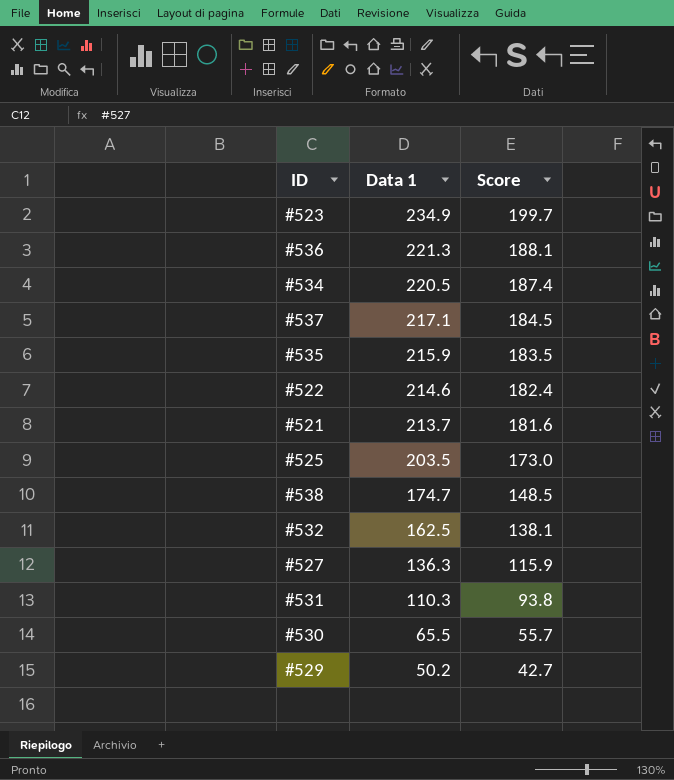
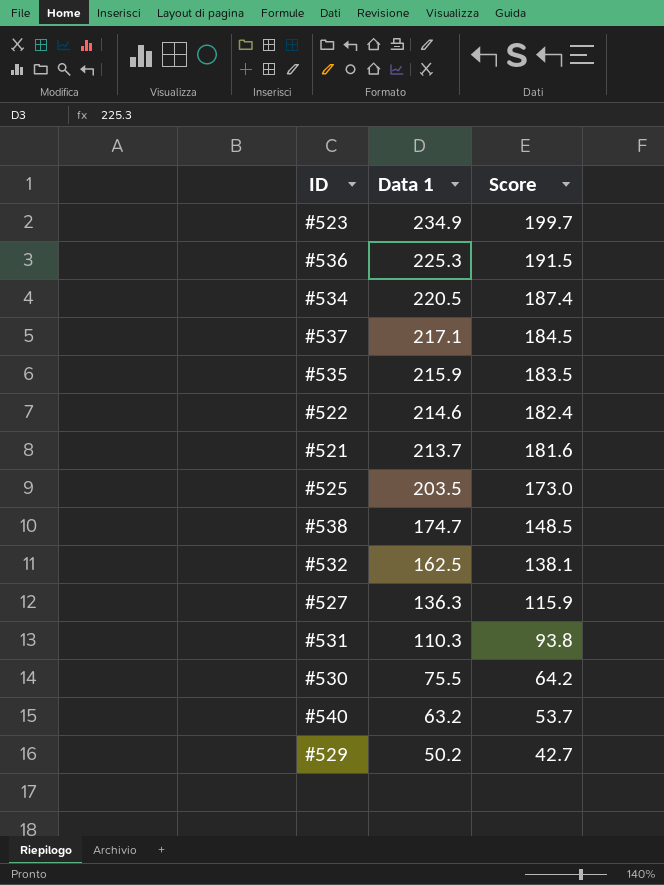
#536 | Data 1: 221.3 -> 225.3
#536 | Score: 188.1 -> 191.5
#530 | Data 1: 65.5 -> 75.5
#530 | Score: 55.7 -> 64.2
row #540: none -> 63.2 | 53.7

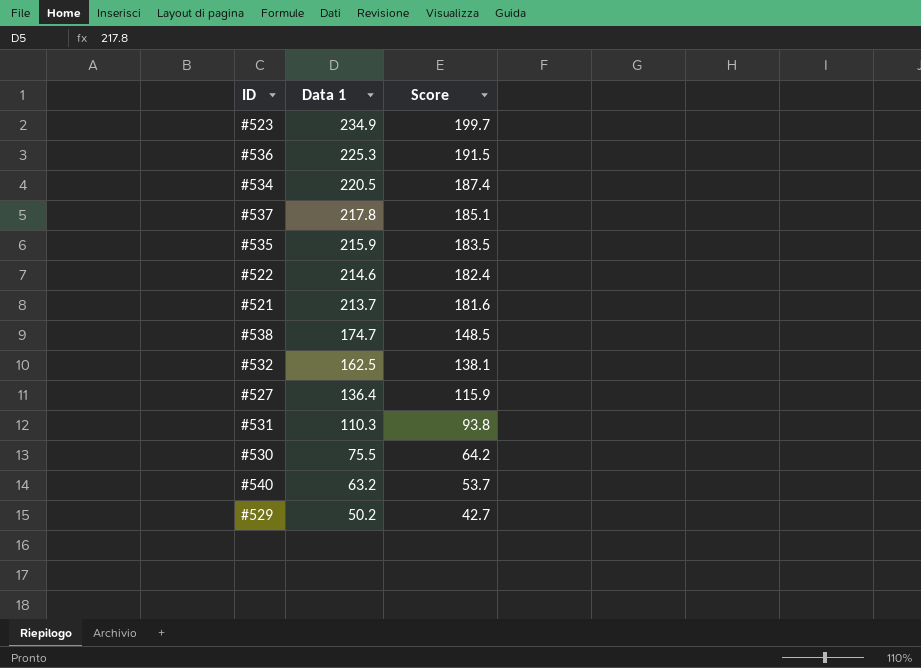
row #525: 203.5 | 173.0 -> none
#537 | Data 1: 217.1 -> 217.8
#537 | Score: 184.5 -> 185.1
#527 | Data 1: 136.3 -> 136.4

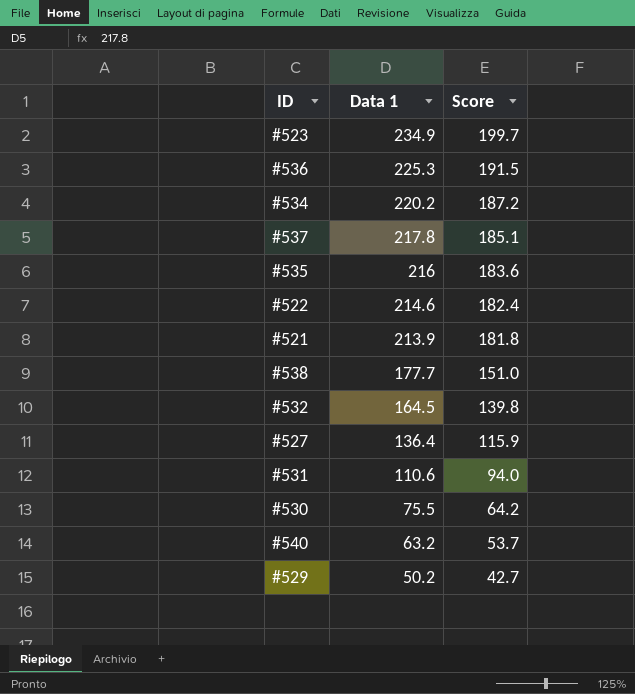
#534 | Data 1: 220.5 -> 220.2
#534 | Score: 187.4 -> 187.2
#535 | Data 1: 215.9 -> 216
#535 | Score: 183.5 -> 183.6
#521 | Data 1: 213.7 -> 213.9
#521 | Score: 181.6 -> 181.8
#538 | Data 1: 174.7 -> 177.7
#538 | Score: 148.5 -> 151.0
#532 | Data 1: 162.5 -> 164.5
#532 | Score: 138.1 -> 139.8
#531 | Data 1: 110.3 -> 110.6
#531 | Score: 93.8 -> 94.0

